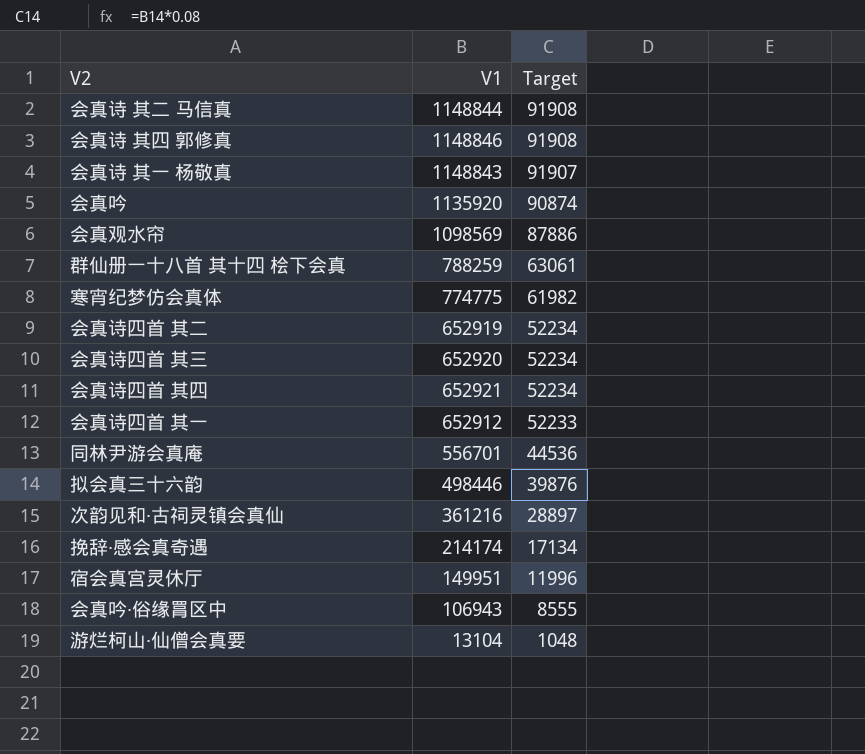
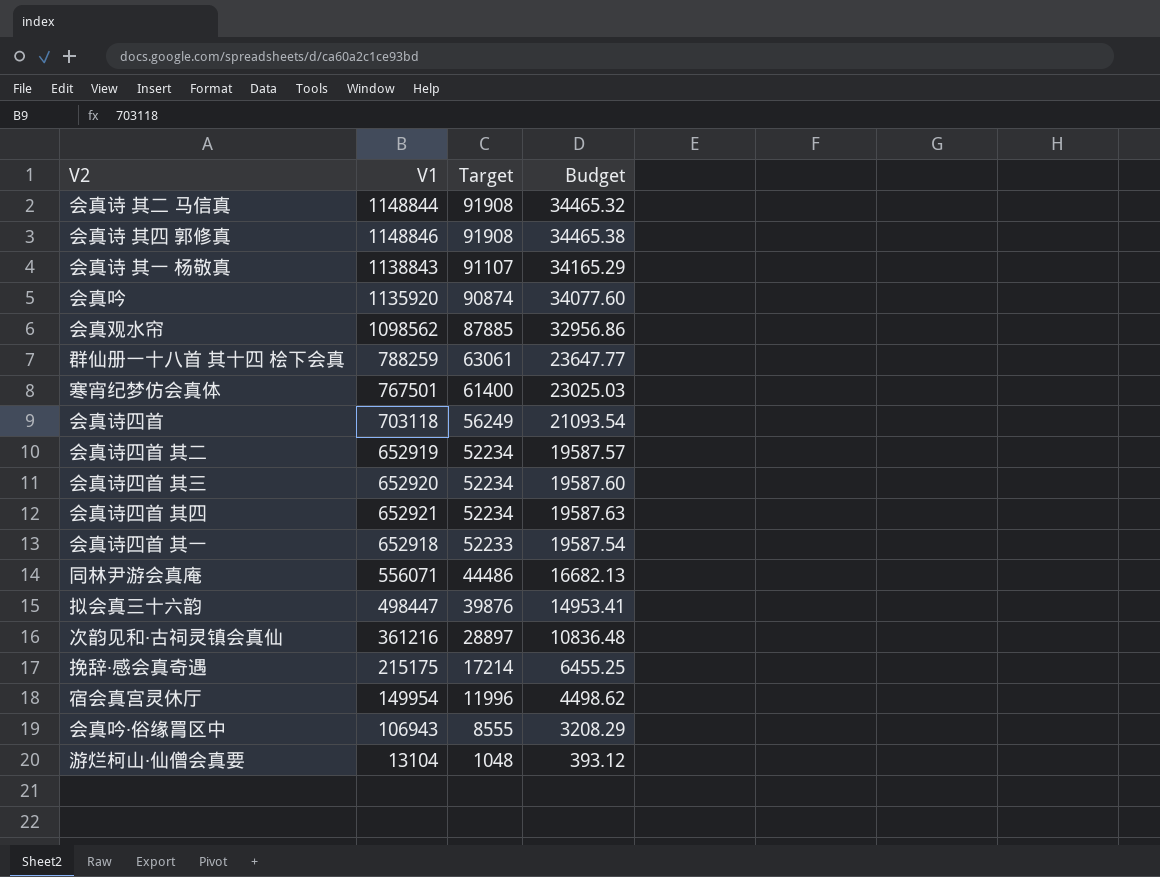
column Budget | formula: none -> [V1] * 0.03
会真诗 其一 杨敬真 | V1: 1148843 -> 1138843
会真诗 其一 杨敬真 | Target: 91907 -> 91107
会真观水帘 | V1: 1098569 -> 1098562
会真观水帘 | Target: 87886 -> 87885
寒宵纪梦仿会真体 | V1: 774775 -> 767501
寒宵纪梦仿会真体 | Target: 61982 -> 61400
row 会真诗四首: none -> 703118 | 56249 | 21093.54
会真诗四首 其一 | V1: 652912 -> 652918
同林尹游会真庵 | V1: 556701 -> 556071
同林尹游会真庵 | Target: 44536 -> 44486
拟会真三十六韵 | V1: 498446 -> 498447
挽辞·感会真奇遇 | V1: 214174 -> 215175
挽辞·感会真奇遇 | Target: 17134 -> 17214
宿会真宫灵休厅 | V1: 149951 -> 149954

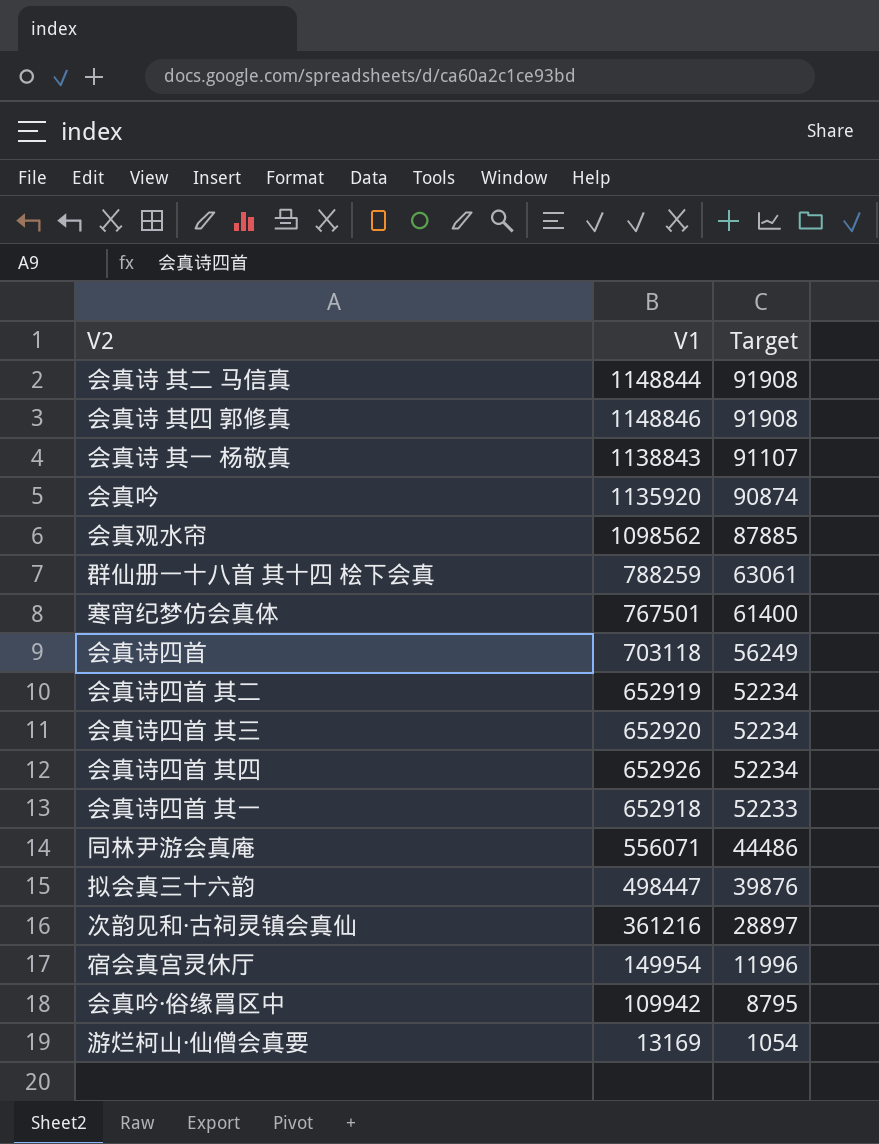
column Budget | formula: [V1] * 0.03 -> none
row 挽辞·感会真奇遇: 215175 | 17214 | 6455.25 -> none
会真诗四首 其四 | V1: 652921 -> 652926
会真吟·俗缘罥区中 | V1: 106943 -> 109942
会真吟·俗缘罥区中 | Target: 8555 -> 8795
游烂柯山·仙僧会真要 | V1: 13104 -> 13169
游烂柯山·仙僧会真要 | Target: 1048 -> 1054

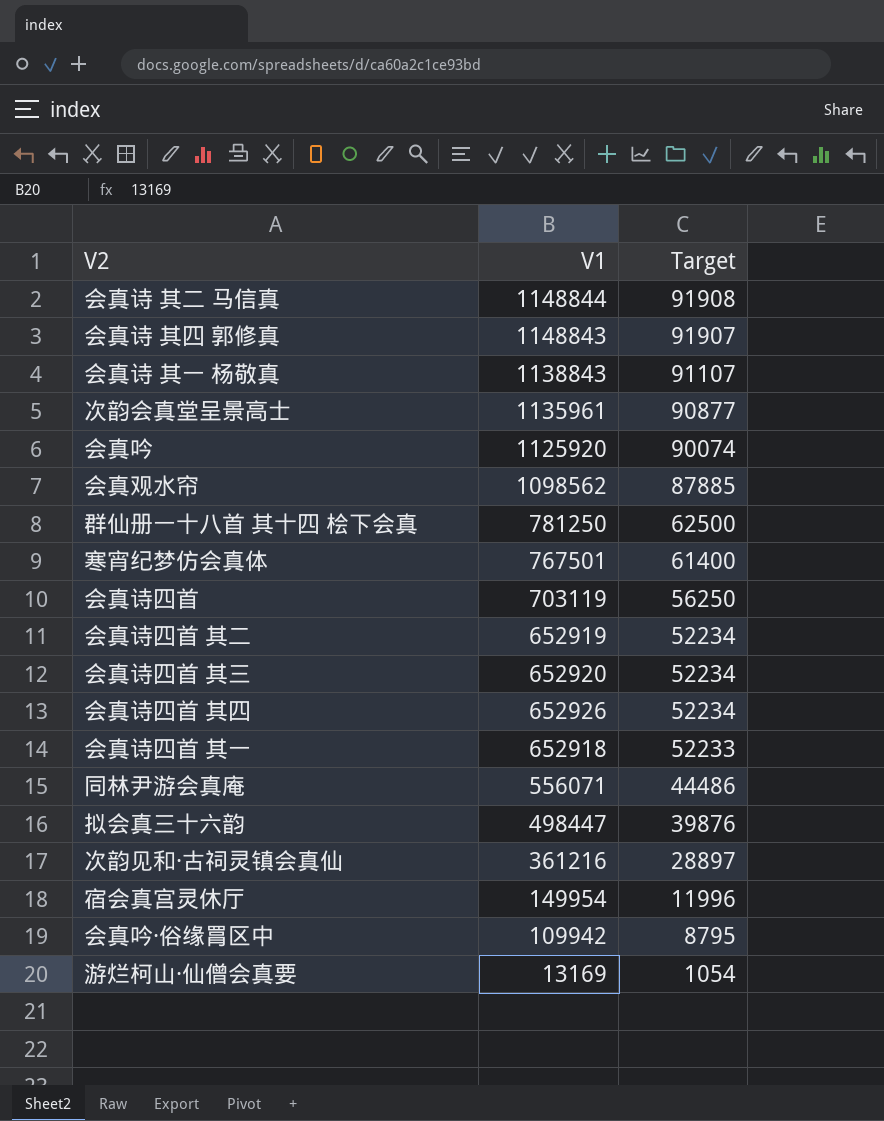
会真诗 其四 郭修真 | V1: 1148846 -> 1148843
会真诗 其四 郭修真 | Target: 91908 -> 91907
row 次韵会真堂呈景高士: none -> 1135961 | 90877
会真吟 | V1: 1135920 -> 1125920
会真吟 | Target: 90874 -> 90074
群仙册一十八首 其十四 桧下会真 | V1: 788259 -> 781250
群仙册一十八首 其十四 桧下会真 | Target: 63061 -> 62500
会真诗四首 | V1: 703118 -> 703119
会真诗四首 | Target: 56249 -> 56250

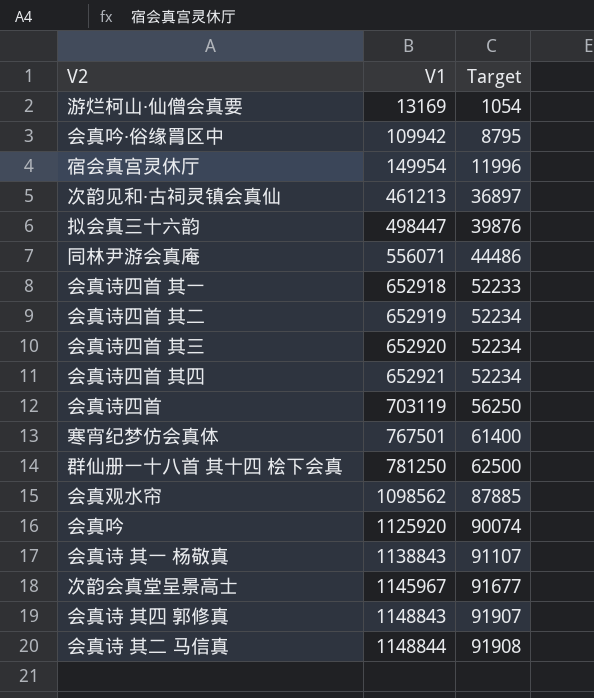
row order: Target descending -> V1 ascending
次韵见和·古祠灵镇会真仙 | V1: 361216 -> 461213
次韵见和·古祠灵镇会真仙 | Target: 28897 -> 36897
会真诗四首 其四 | V1: 652926 -> 652921
次韵会真堂呈景高士 | V1: 1135961 -> 1145967
次韵会真堂呈景高士 | Target: 90877 -> 91677

